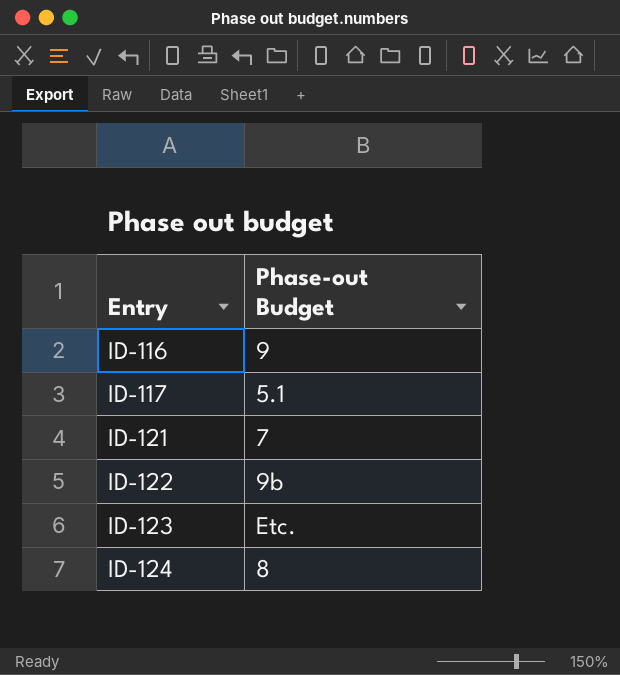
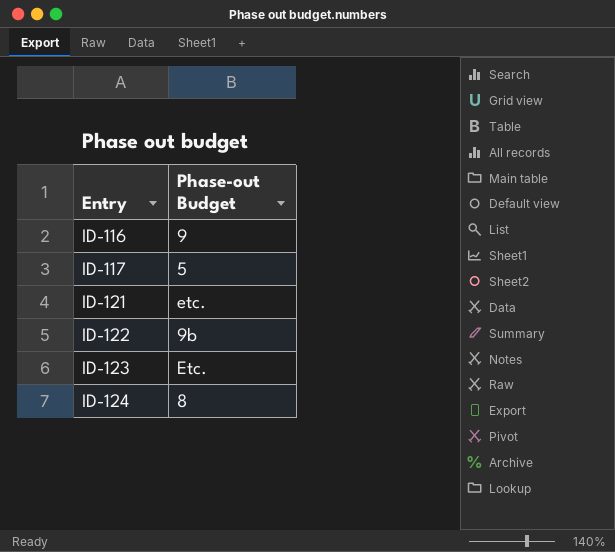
ID-117 | Phase-out Budget: 5.1 -> 5
ID-121 | Phase-out Budget: 7 -> etc.

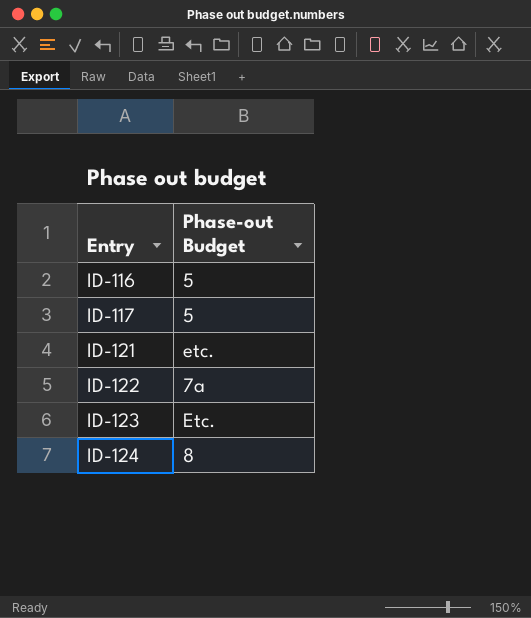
ID-116 | Phase-out Budget: 9 -> 5
ID-122 | Phase-out Budget: 9b -> 7a

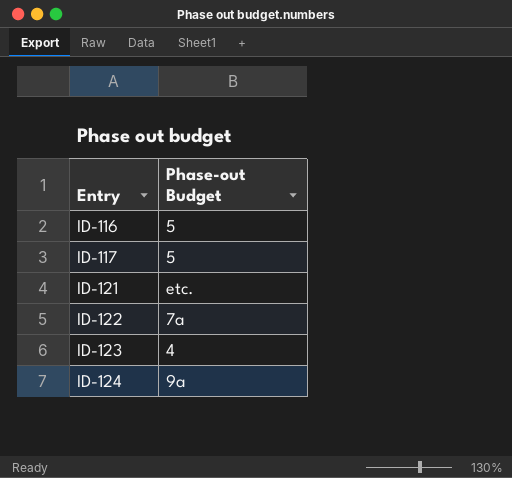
ID-123 | Phase-out Budget: Etc. -> 4
ID-124 | Phase-out Budget: 8 -> 9a

